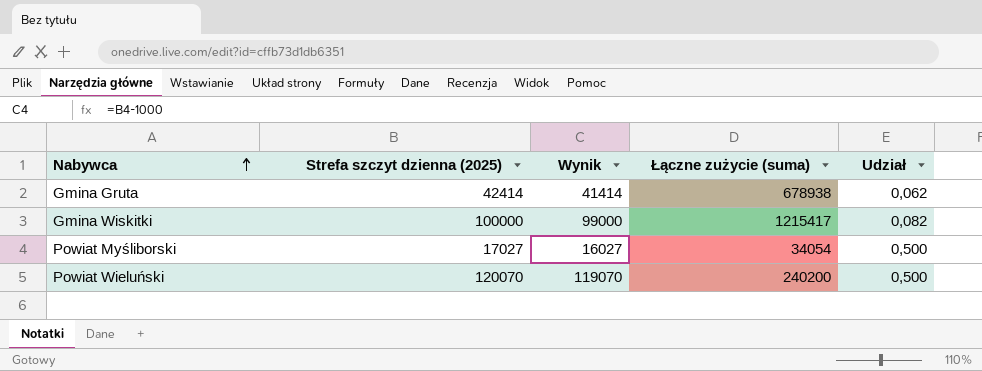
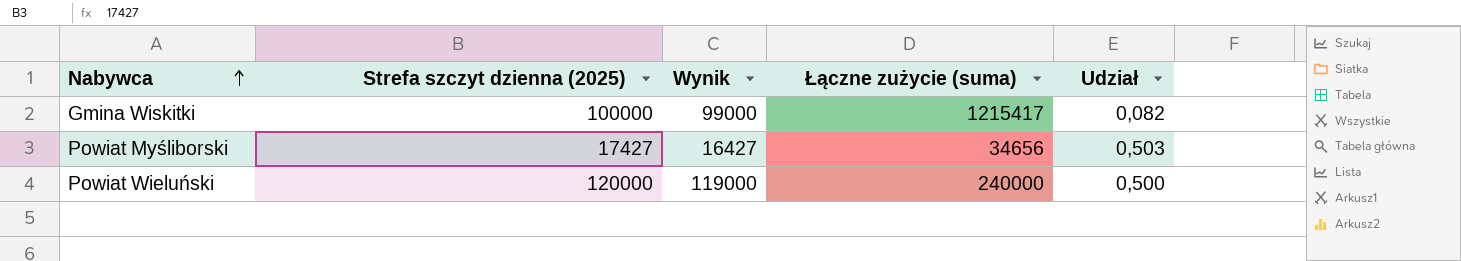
row Gmina Gruta: 42414 | 41414 | 678938 | 0,062 -> none
Powiat Myśliborski | Strefa szczyt dzienna (2025): 17027 -> 17427
Powiat Myśliborski | Wynik: 16027 -> 16427
Powiat Myśliborski | Łączne zużycie (suma): 34054 -> 34656
Powiat Myśliborski | Udział: 0,500 -> 0,503
Powiat Wieluński | Strefa szczyt dzienna (2025): 120070 -> 120000
Powiat Wieluński | Wynik: 119070 -> 119000
Powiat Wieluński | Łączne zużycie (suma): 240200 -> 240000

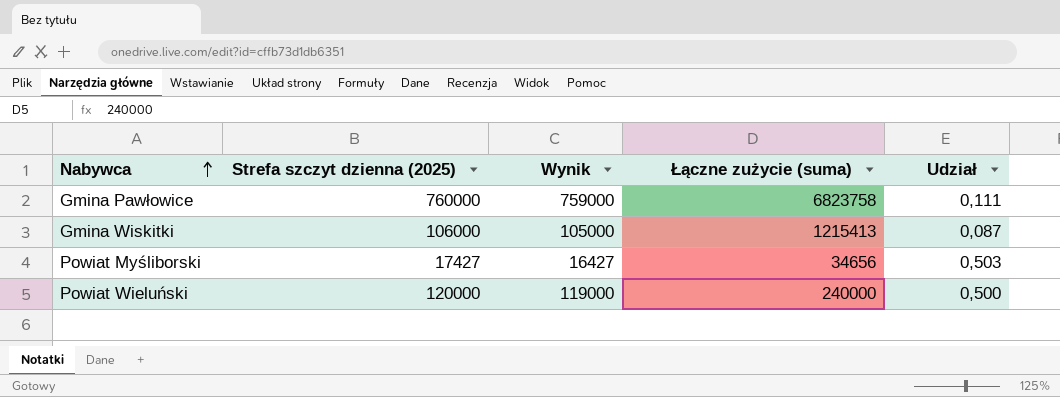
row Gmina Pawłowice: none -> 760000 | 759000 | 6823758 | 0,111
Gmina Wiskitki | Strefa szczyt dzienna (2025): 100000 -> 106000
Gmina Wiskitki | Wynik: 99000 -> 105000
Gmina Wiskitki | Łączne zużycie (suma): 1215417 -> 1215413
Gmina Wiskitki | Udział: 0,082 -> 0,087

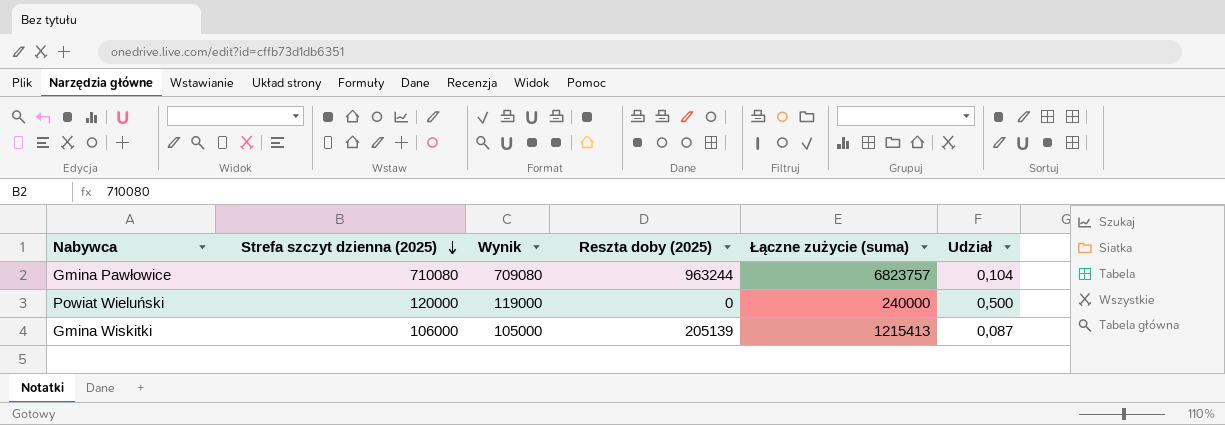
row order: Nabywca ascending -> Strefa szczyt dzienna (2025) descending
column Reszta doby (2025) | position: none -> 4
row Powiat Myśliborski: 17427 | 16427 | 34656 | 0,503 -> none
Gmina Pawłowice | Strefa szczyt dzienna (2025): 760000 -> 710080
Gmina Pawłowice | Wynik: 759000 -> 709080
Gmina Pawłowice | Łączne zużycie (suma): 6823758 -> 6823757
Gmina Pawłowice | Udział: 0,111 -> 0,104

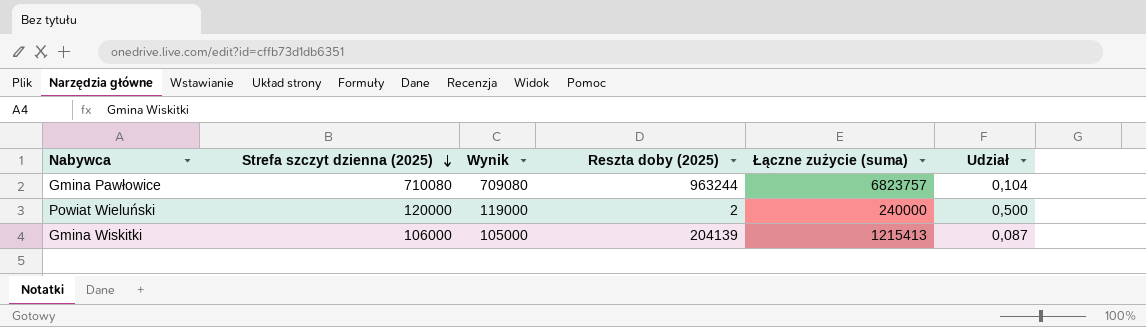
Powiat Wieluński | Reszta doby (2025): 0 -> 2
Gmina Wiskitki | Reszta doby (2025): 205139 -> 204139

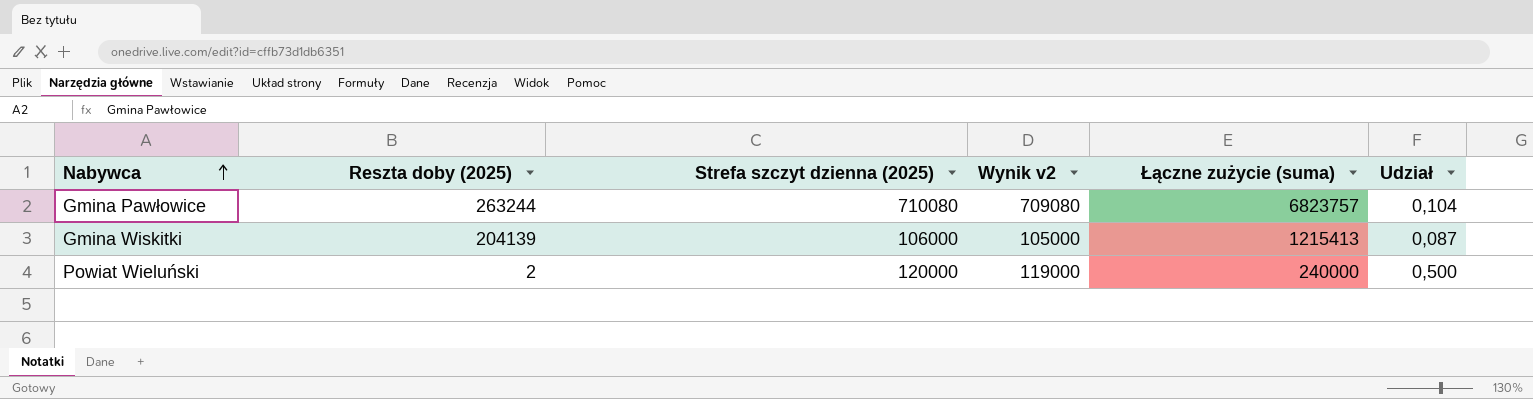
row order: Strefa szczyt dzienna (2025) descending -> Nabywca ascending
column Reszta doby (2025) | position: 4 -> 2
column name: Wynik -> Wynik v2
Gmina Pawłowice | Reszta doby (2025): 963244 -> 263244

